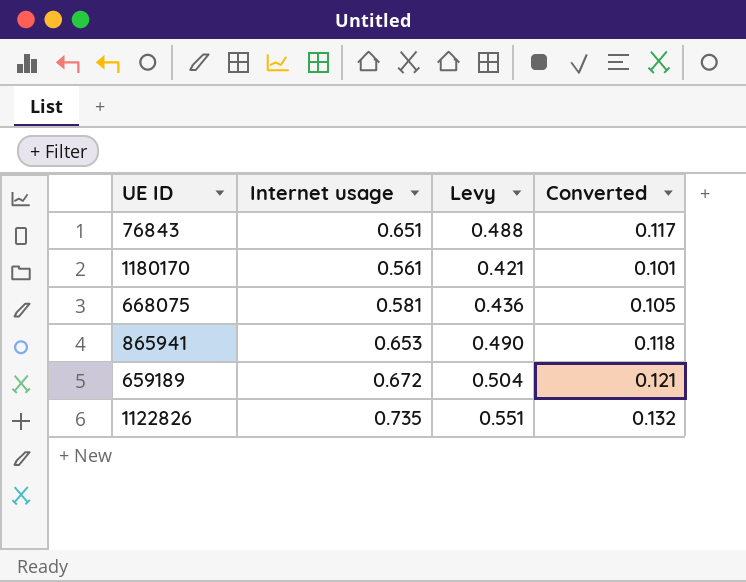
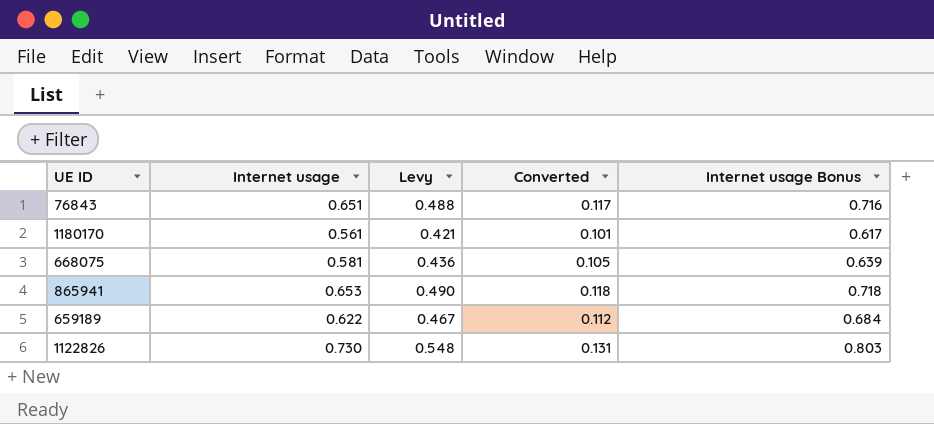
column Internet usage Bonus | formula: none -> [Internet usage] * 1.1
659189 | Internet usage: 0.672 -> 0.622
659189 | Levy: 0.504 -> 0.467
659189 | Converted: 0.121 -> 0.112
1122826 | Internet usage: 0.735 -> 0.730
1122826 | Levy: 0.551 -> 0.548
1122826 | Converted: 0.132 -> 0.131

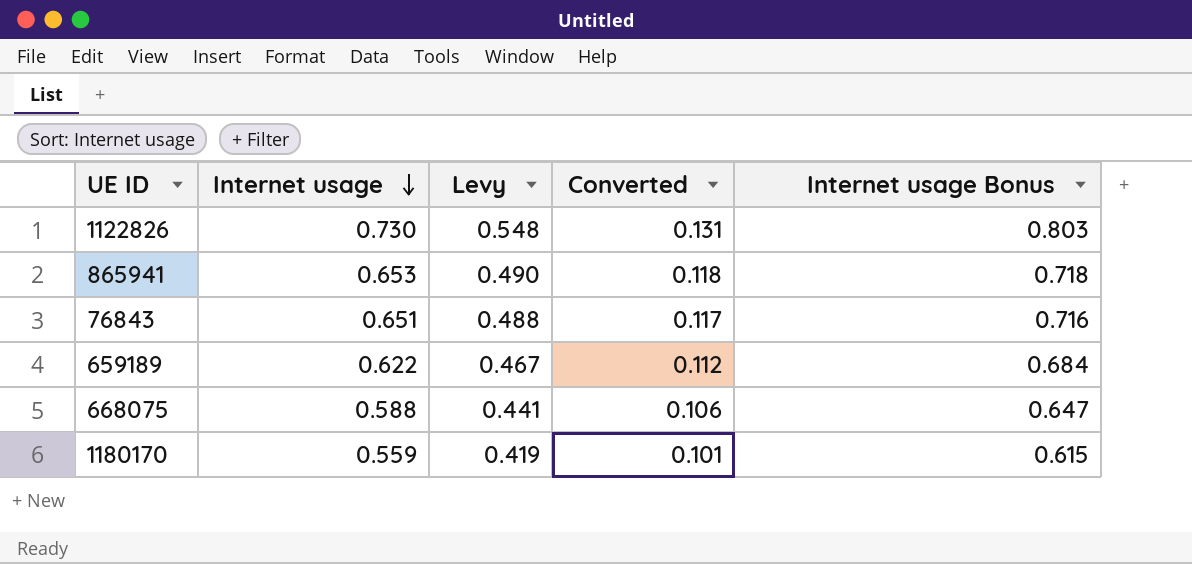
row order: none -> Internet usage descending
668075 | Internet usage: 0.581 -> 0.588
668075 | Levy: 0.436 -> 0.441
668075 | Converted: 0.105 -> 0.106
668075 | Internet usage Bonus: 0.639 -> 0.647
1180170 | Internet usage: 0.561 -> 0.559
1180170 | Levy: 0.421 -> 0.419
1180170 | Internet usage Bonus: 0.617 -> 0.615

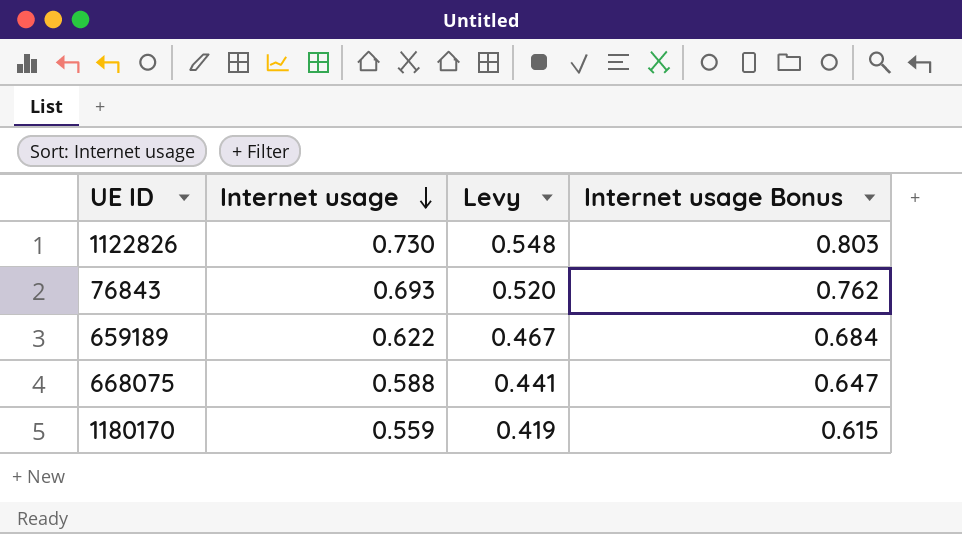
column Converted | formula: [Internet usage] * 0.18 -> none
row 865941: 0.653 | 0.490 | 0.118 | 0.718 -> none
76843 | Internet usage: 0.651 -> 0.693
76843 | Levy: 0.488 -> 0.520
76843 | Internet usage Bonus: 0.716 -> 0.762

